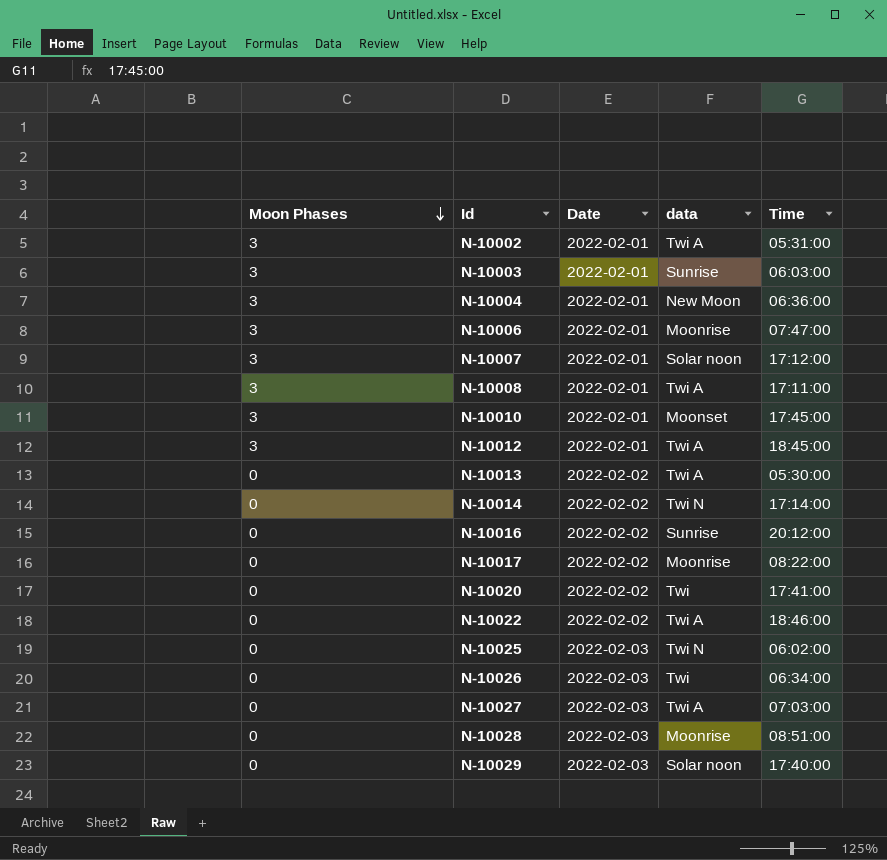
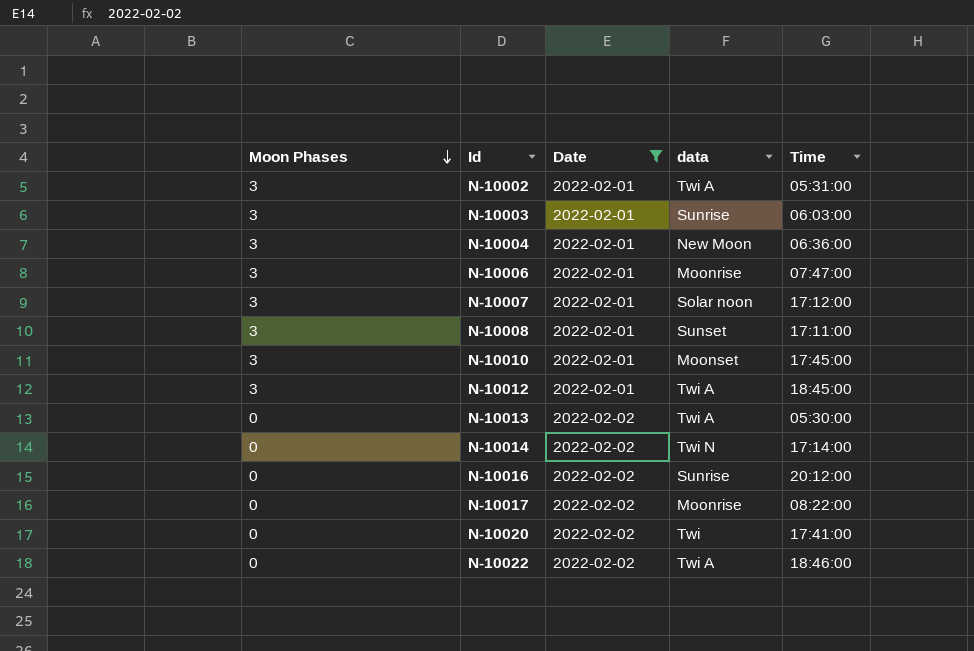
filter: none -> Date != 2022-02-03
N-10008 | data: Twi A -> Sunset

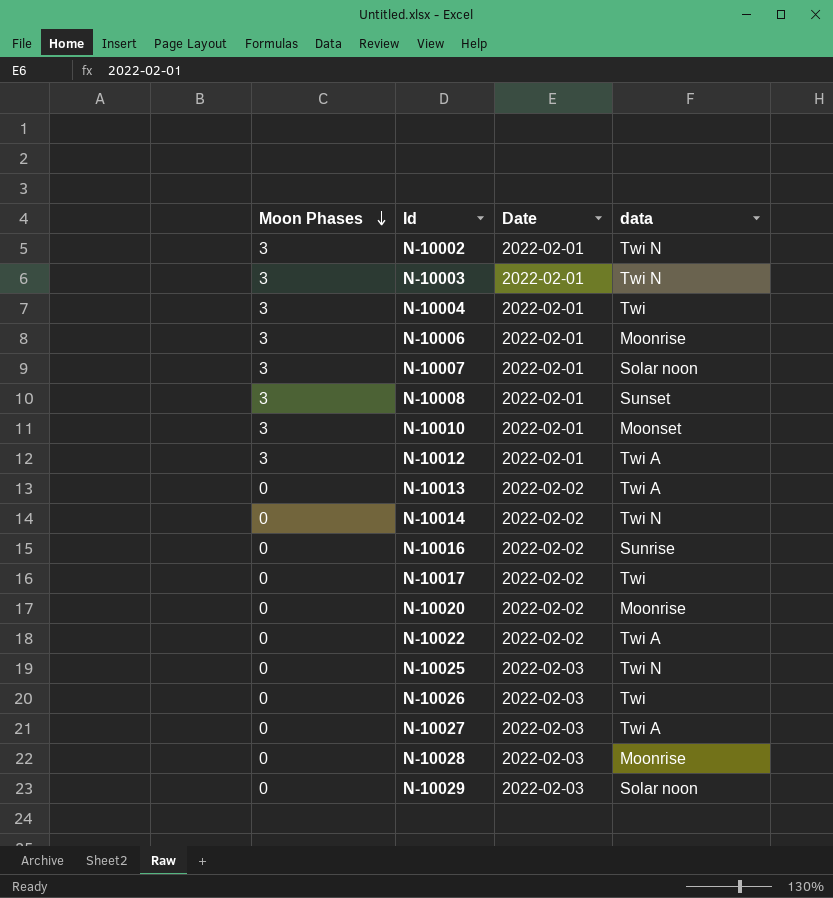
filter: Date != 2022-02-03 -> none
column Time | position: 5 -> none
N-10002 | data: Twi A -> Twi N
N-10003 | data: Sunrise -> Twi N
N-10004 | data: New Moon -> Twi
N-10017 | data: Moonrise -> Twi
N-10020 | data: Twi -> Moonrise

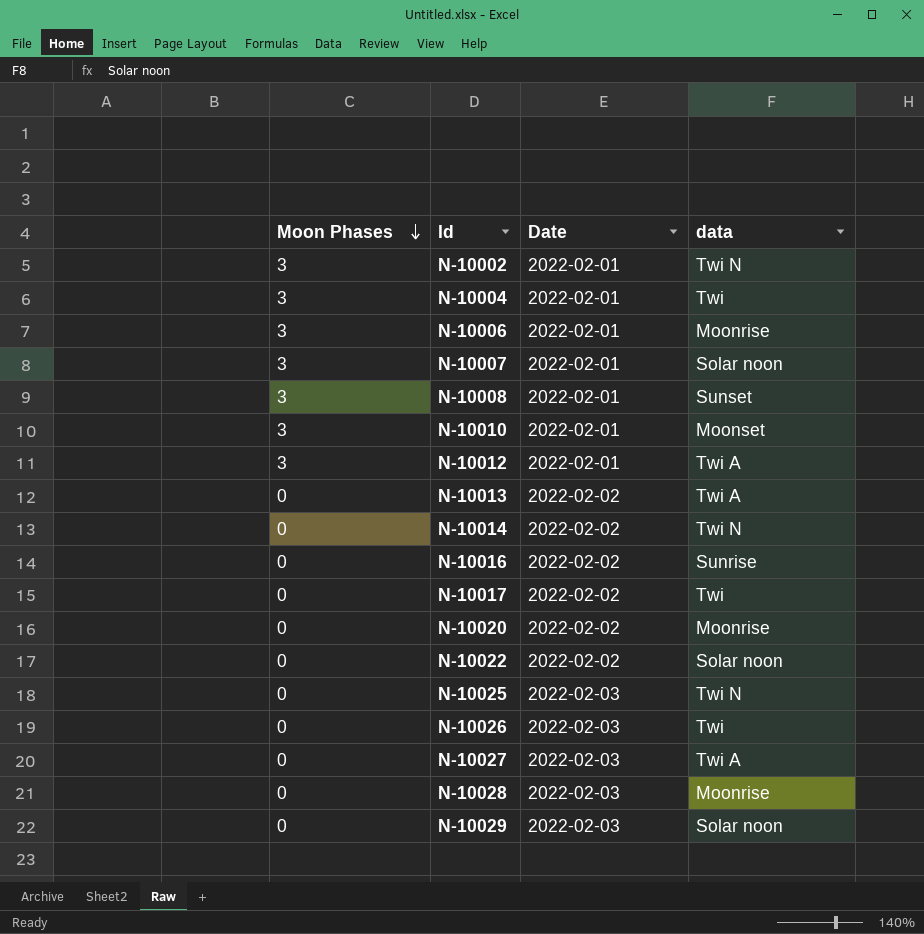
row N-10003: 3 | 2022-02-01 | Twi N -> none
N-10022 | data: Twi A -> Solar noon

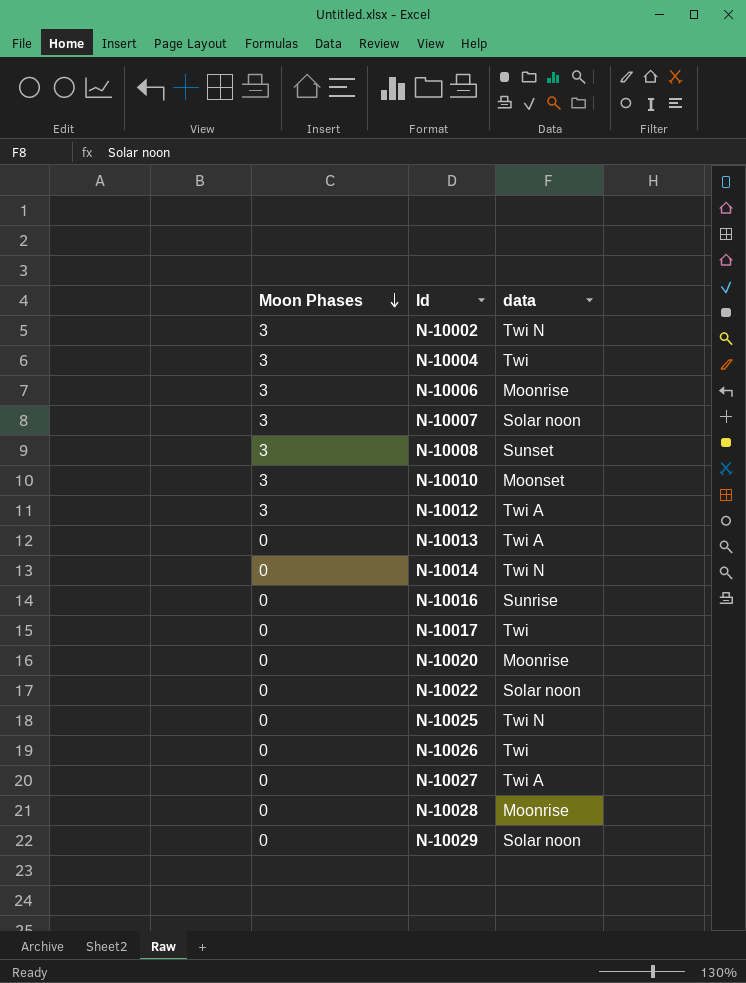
column Date | position: 3 -> none

